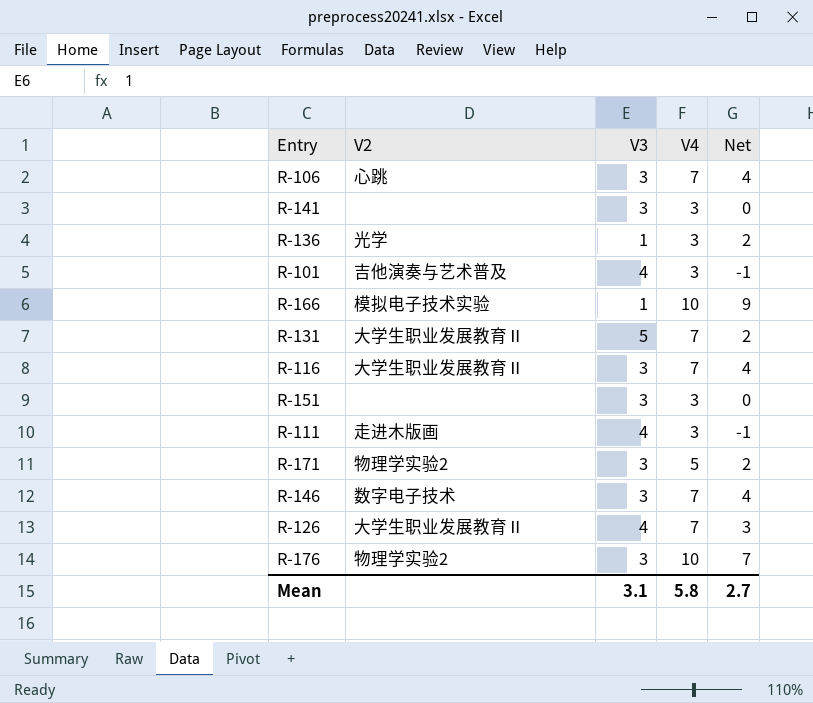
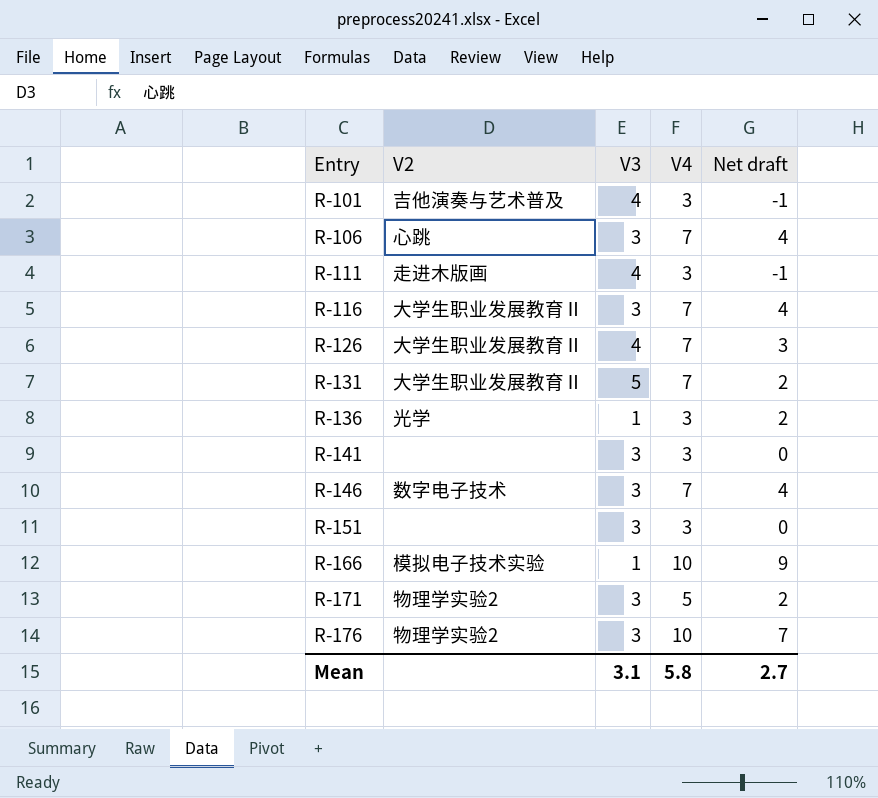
row order: none -> Entry ascending
column name: Net -> Net draft

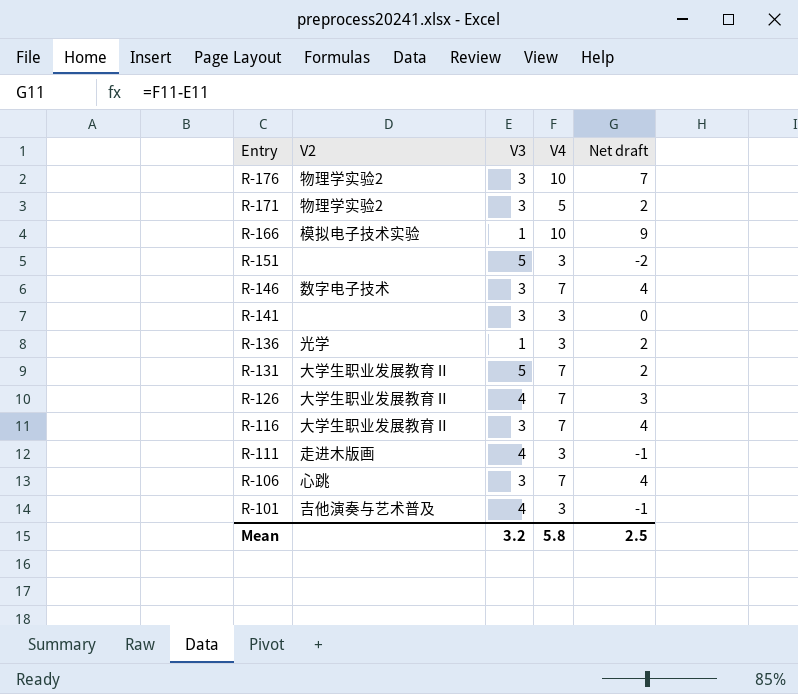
row order: Entry ascending -> Entry descending
R-151 | V3: 3 -> 5
R-151 | Net draft: 0 -> -2
Mean | V3: 3.1 -> 3.2
Mean | Net draft: 2.7 -> 2.5

